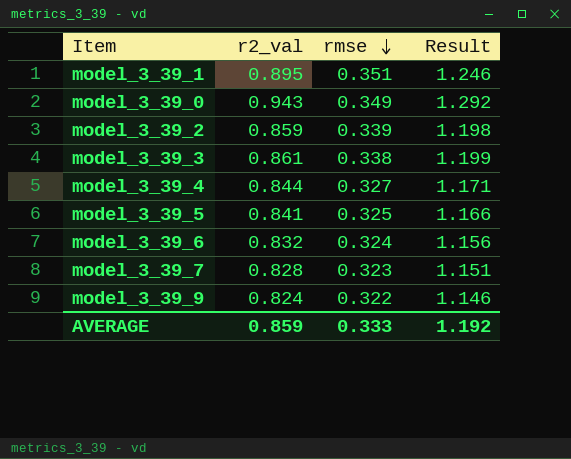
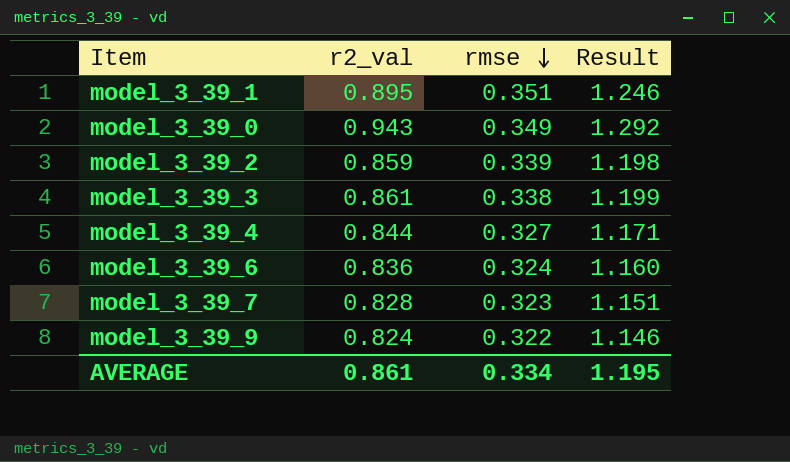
row model_3_39_5: 0.841 | 0.325 | 1.166 -> none
model_3_39_6 | r2_val: 0.832 -> 0.836
model_3_39_6 | Result: 1.156 -> 1.160
AVERAGE | r2_val: 0.859 -> 0.861
AVERAGE | rmse: 0.333 -> 0.334
AVERAGE | Result: 1.192 -> 1.195

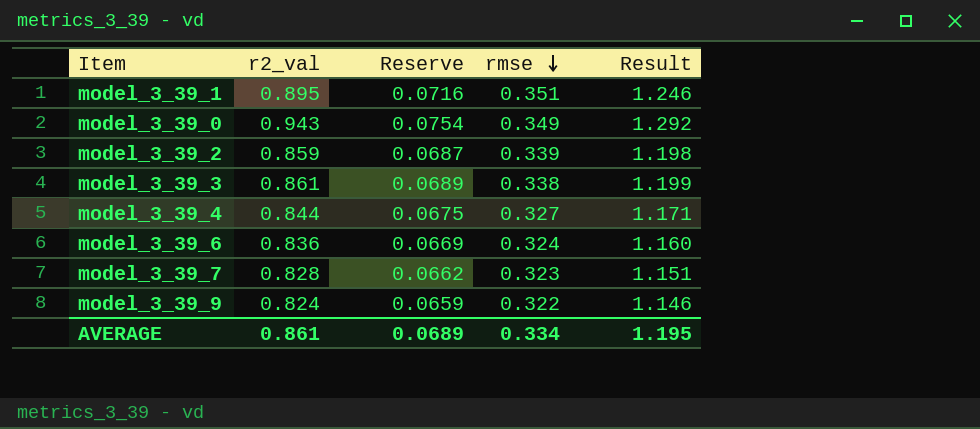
column Reserve | formula: none -> [r2_val] * 0.08

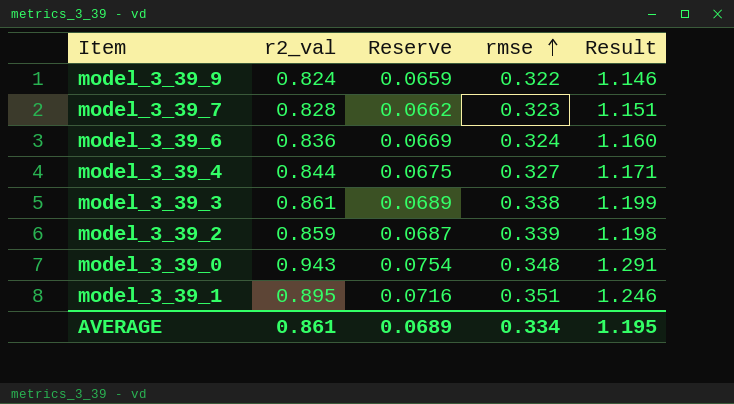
row order: rmse descending -> rmse ascending
model_3_39_0 | rmse: 0.349 -> 0.348
model_3_39_0 | Result: 1.292 -> 1.291

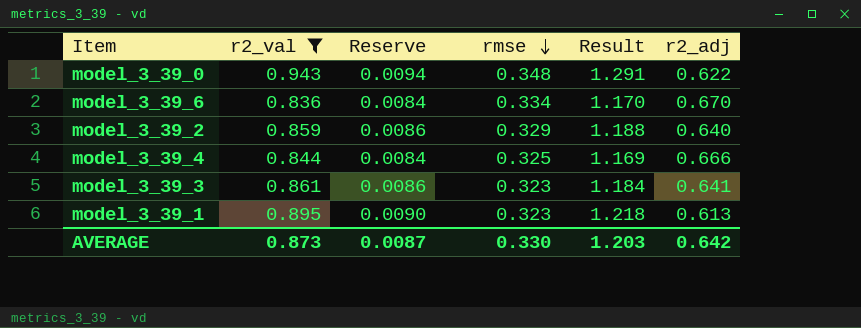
filter: none -> r2_val >= 0.836
row order: rmse ascending -> rmse descending
column Reserve | formula: [r2_val] * 0.08 -> [r2_val] * 0.01
column r2_adj | position: none -> 6
model_3_39_6 | rmse: 0.324 -> 0.334
model_3_39_6 | Result: 1.160 -> 1.170
model_3_39_2 | rmse: 0.339 -> 0.329
model_3_39_2 | Result: 1.198 -> 1.188
model_3_39_4 | rmse: 0.327 -> 0.325
model_3_39_4 | Result: 1.171 -> 1.169
model_3_39_3 | rmse: 0.338 -> 0.323
model_3_39_3 | Result: 1.199 -> 1.184
model_3_39_1 | rmse: 0.351 -> 0.323
model_3_39_1 | Result: 1.246 -> 1.218
AVERAGE | r2_val: 0.861 -> 0.873
AVERAGE | Reserve: 0.0689 -> 0.0087
AVERAGE | rmse: 0.334 -> 0.330
AVERAGE | Result: 1.195 -> 1.203

